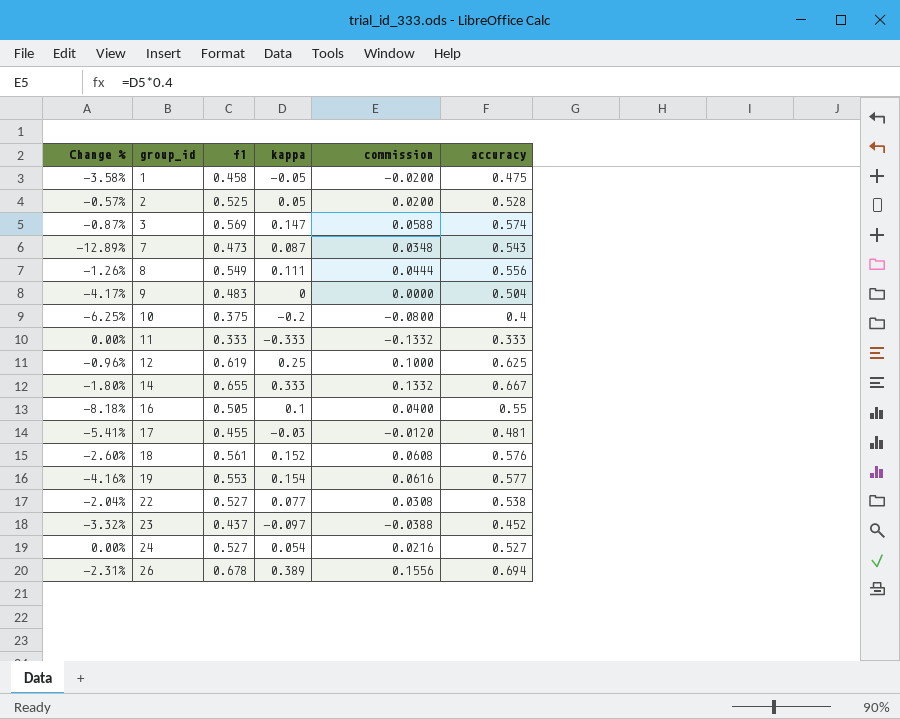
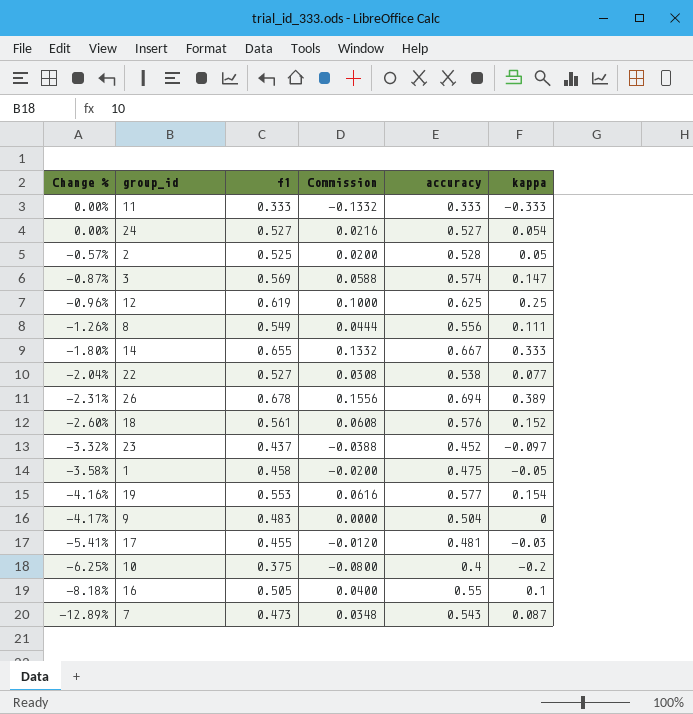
row order: group_id ascending -> Change % descending
column name: commission -> Commission
column kappa | position: 4 -> 6

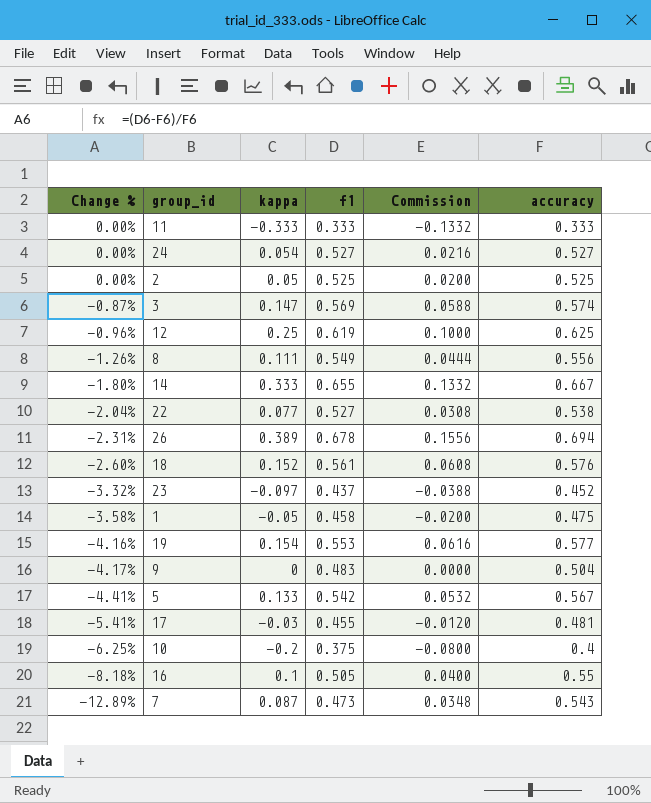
column kappa | position: 6 -> 3
2 | Change %: -0.57% -> 0.00%
2 | accuracy: 0.528 -> 0.525
row 5: none -> -4.41% | 0.133 | 0.542 | 0.0532 | 0.567

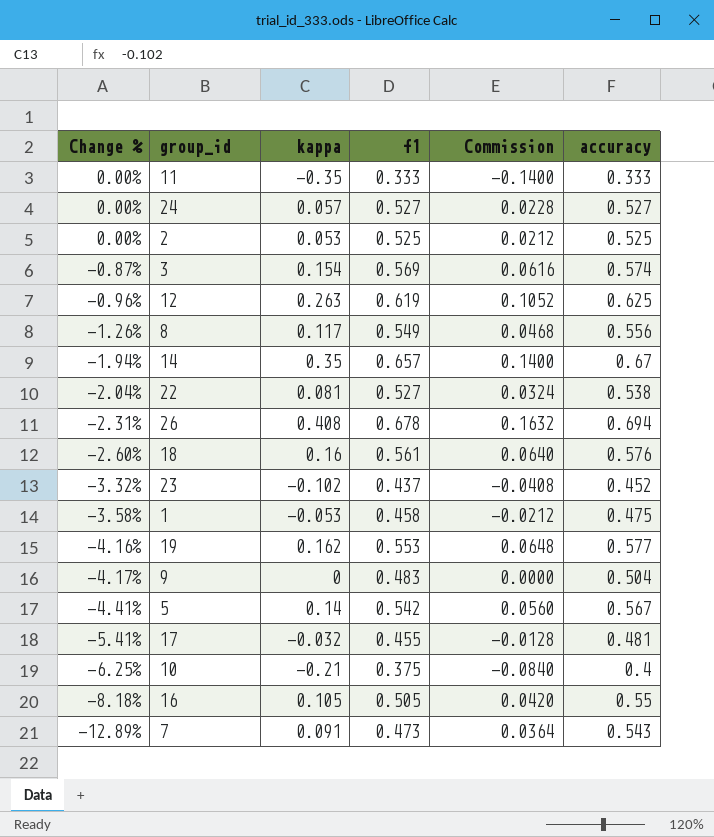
11 | kappa: -0.333 -> -0.35
11 | Commission: -0.1332 -> -0.1400
24 | kappa: 0.054 -> 0.057
24 | Commission: 0.0216 -> 0.0228
2 | kappa: 0.05 -> 0.053
2 | Commission: 0.0200 -> 0.0212
3 | kappa: 0.147 -> 0.154
3 | Commission: 0.0588 -> 0.0616
12 | kappa: 0.25 -> 0.263
12 | Commission: 0.1000 -> 0.1052
8 | kappa: 0.111 -> 0.117
8 | Commission: 0.0444 -> 0.0468
14 | Change %: -1.80% -> -1.94%
14 | kappa: 0.333 -> 0.35
14 | f1: 0.655 -> 0.657
14 | Commission: 0.1332 -> 0.1400
14 | accuracy: 0.667 -> 0.67
22 | kappa: 0.077 -> 0.081
22 | Commission: 0.0308 -> 0.0324
26 | kappa: 0.389 -> 0.408
26 | Commission: 0.1556 -> 0.1632
18 | kappa: 0.152 -> 0.16
18 | Commission: 0.0608 -> 0.0640
23 | kappa: -0.097 -> -0.102
23 | Commission: -0.0388 -> -0.0408
1 | kappa: -0.05 -> -0.053
1 | Commission: -0.0200 -> -0.0212
19 | kappa: 0.154 -> 0.162
19 | Commission: 0.0616 -> 0.0648
5 | kappa: 0.133 -> 0.14
5 | Commission: 0.0532 -> 0.0560
17 | kappa: -0.03 -> -0.032
17 | Commission: -0.0120 -> -0.0128
10 | kappa: -0.2 -> -0.21
10 | Commission: -0.0800 -> -0.0840
16 | kappa: 0.1 -> 0.105
16 | Commission: 0.0400 -> 0.0420
7 | kappa: 0.087 -> 0.091
7 | Commission: 0.0348 -> 0.0364

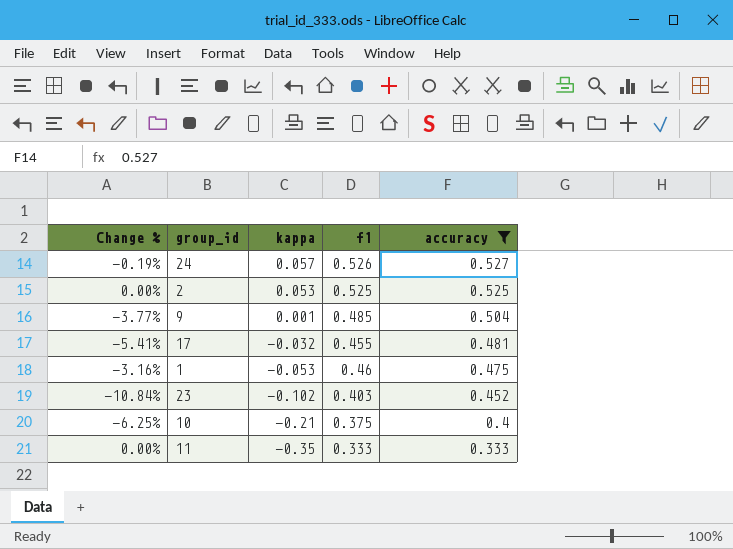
filter: none -> accuracy <= 0.527
row order: Change % descending -> kappa descending
column Commission | formula: [kappa] * 0.4 -> none
24 | Change %: 0.00% -> -0.19%
24 | f1: 0.527 -> 0.526
9 | Change %: -4.17% -> -3.77%
9 | kappa: 0 -> 0.001
9 | f1: 0.483 -> 0.485
1 | Change %: -3.58% -> -3.16%
1 | f1: 0.458 -> 0.46
23 | Change %: -3.32% -> -10.84%
23 | f1: 0.437 -> 0.403

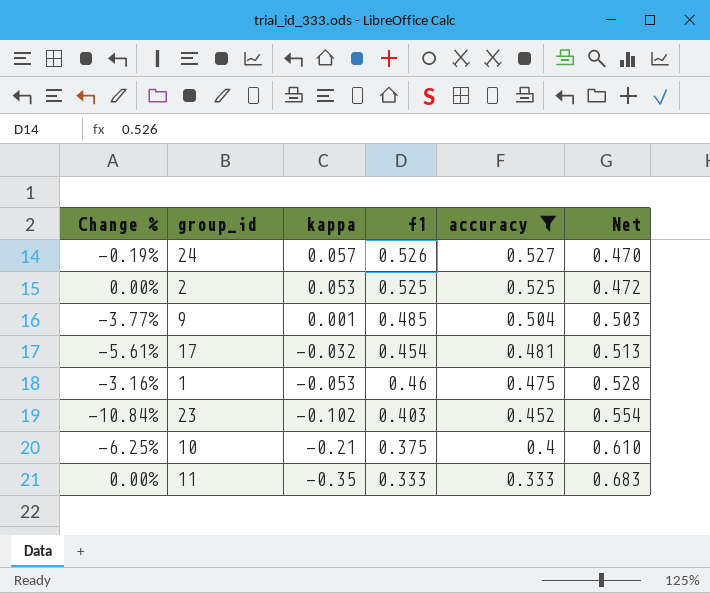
column Net | formula: none -> [accuracy] - [kappa]
17 | Change %: -5.41% -> -5.61%
17 | f1: 0.455 -> 0.454

